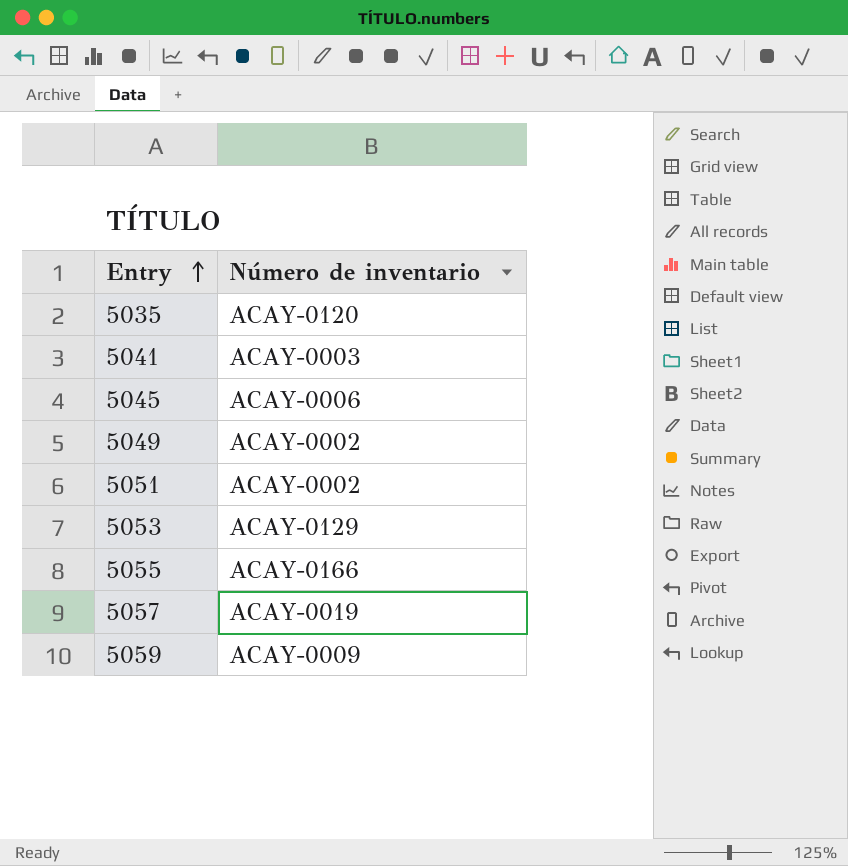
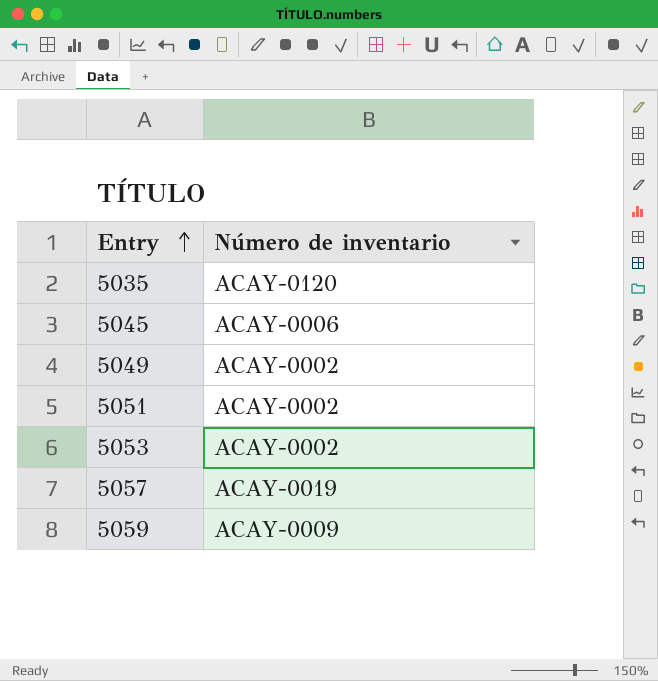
row 5041: ACAY-0003 -> none
row 5055: ACAY-0166 -> none
5053 | Número de inventario: ACAY-0129 -> ACAY-0002

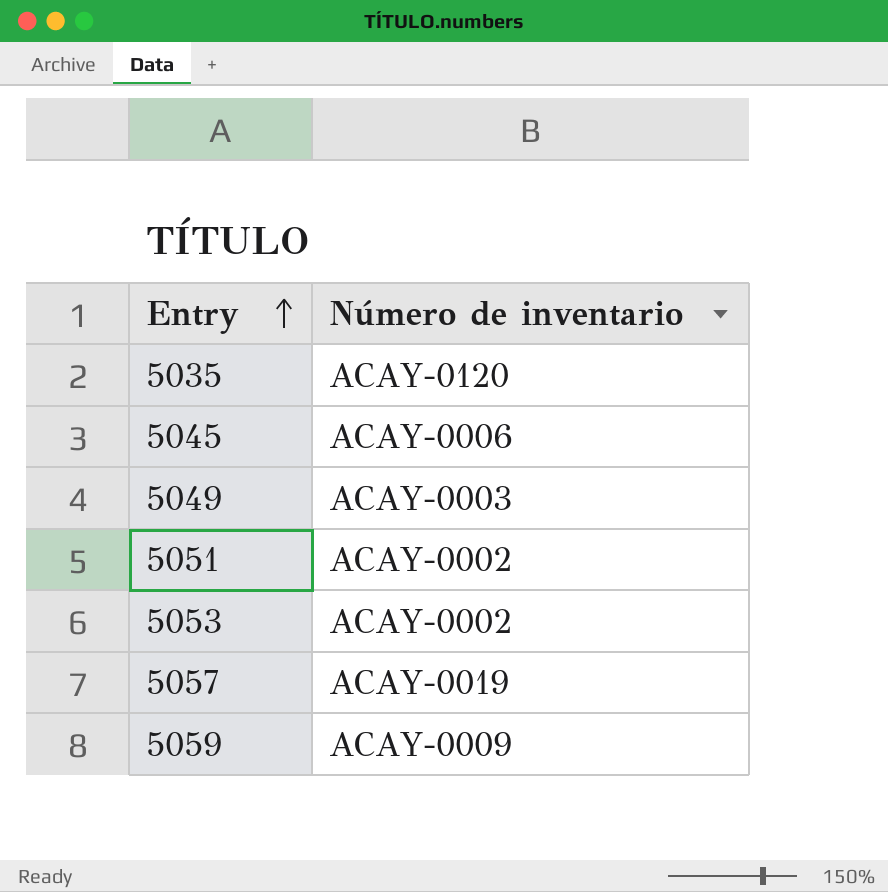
5049 | Número de inventario: ACAY-0002 -> ACAY-0003

